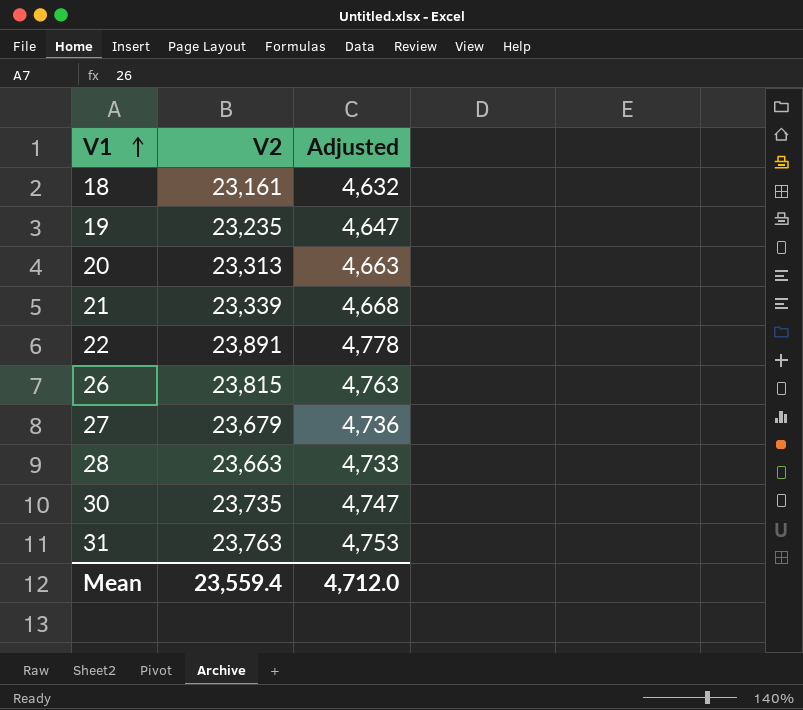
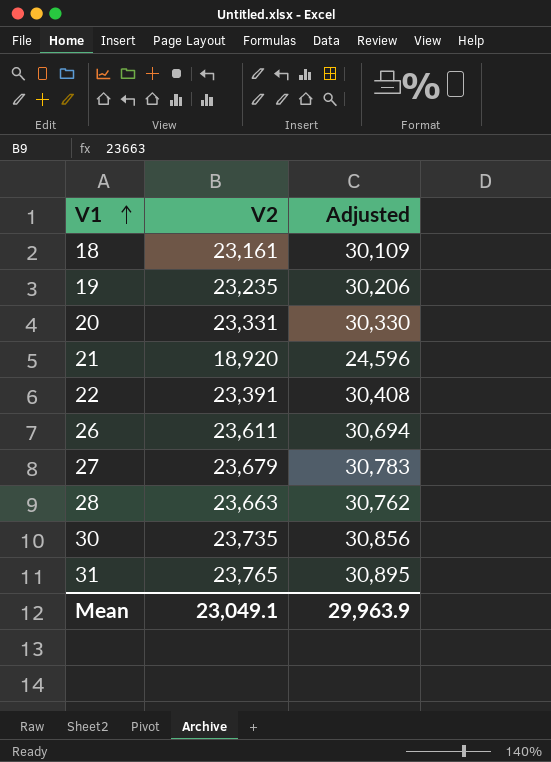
column Adjusted | formula: [V2] * 0.2 -> [V2] * 1.3
20 | V2: 23,313 -> 23,331
21 | V2: 23,339 -> 18,920
22 | V2: 23,891 -> 23,391
26 | V2: 23,815 -> 23,611
31 | V2: 23,763 -> 23,765
Mean | V2: 23,559.4 -> 23,049.1
Mean | Adjusted: 4,712.0 -> 29,963.9

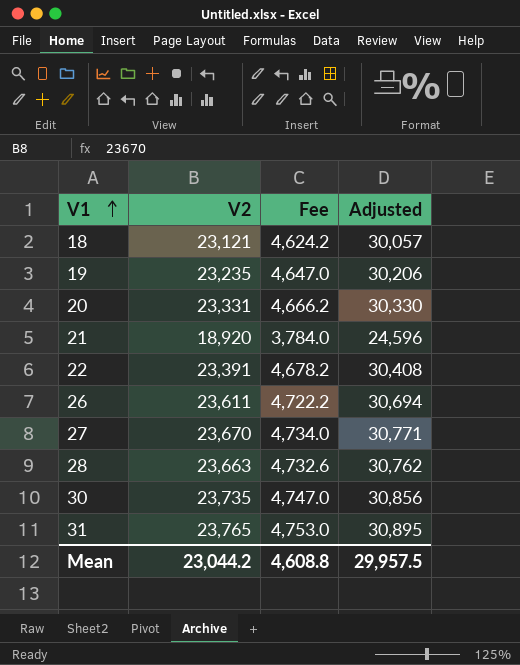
column Fee | formula: none -> [V2] * 0.2
18 | V2: 23,161 -> 23,121
18 | Adjusted: 30,109 -> 30,057
27 | V2: 23,679 -> 23,670
27 | Adjusted: 30,783 -> 30,771
Mean | V2: 23,049.1 -> 23,044.2
Mean | Adjusted: 29,963.9 -> 29,957.5

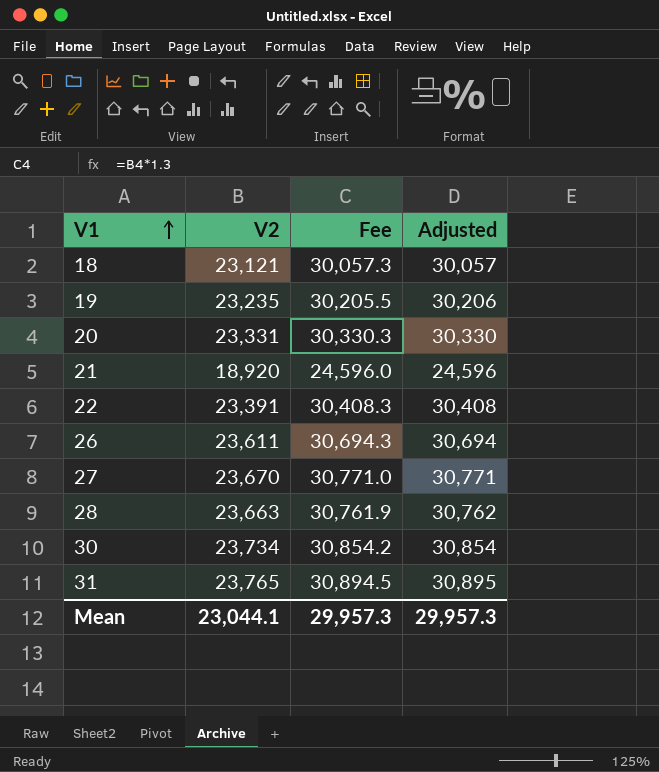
column Fee | formula: [V2] * 0.2 -> [V2] * 1.3
30 | V2: 23,735 -> 23,734
30 | Adjusted: 30,856 -> 30,854
Mean | V2: 23,044.2 -> 23,044.1
Mean | Fee: 4,608.8 -> 29,957.3
Mean | Adjusted: 29,957.5 -> 29,957.3

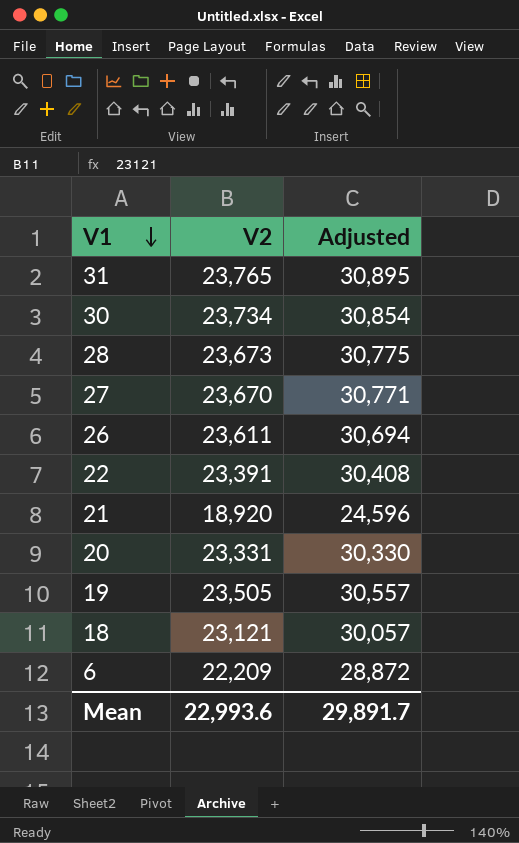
row order: V1 ascending -> V1 descending
column Fee | formula: [V2] * 1.3 -> none
28 | V2: 23,663 -> 23,673
28 | Adjusted: 30,762 -> 30,775
19 | V2: 23,235 -> 23,505
19 | Adjusted: 30,206 -> 30,557
row 6: none -> 22,209 | 28,872
Mean | V2: 23,044.1 -> 22,993.6
Mean | Adjusted: 29,957.3 -> 29,891.7

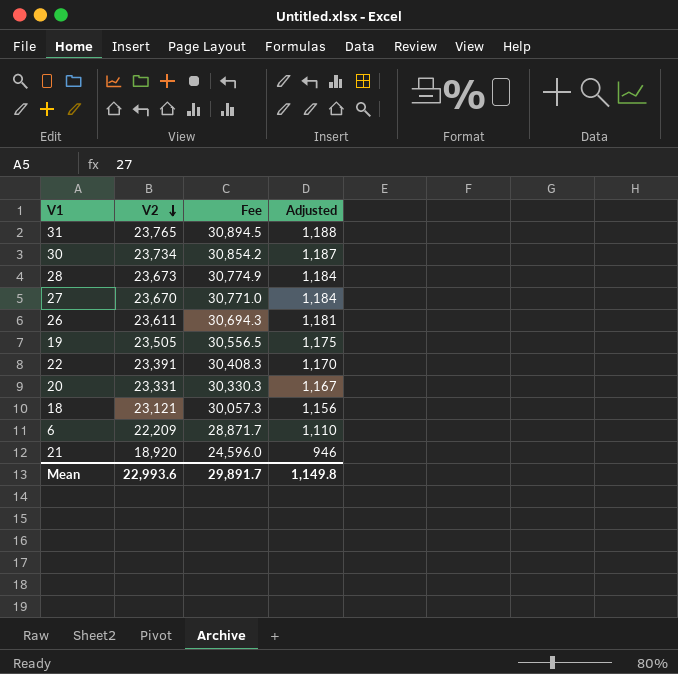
row order: V1 descending -> V2 descending
column Fee | formula: none -> [V2] * 1.3
column Adjusted | formula: [V2] * 1.3 -> [V2] * 0.05
Mean | Adjusted: 29,891.7 -> 1,149.8

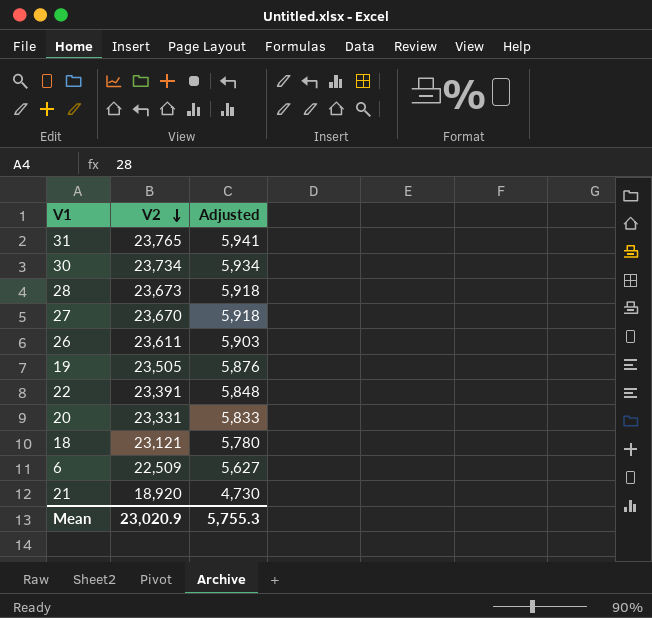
column Fee | formula: [V2] * 1.3 -> none
column Adjusted | formula: [V2] * 0.05 -> [V2] * 0.25
6 | V2: 22,209 -> 22,509
Mean | V2: 22,993.6 -> 23,020.9
Mean | Adjusted: 1,149.8 -> 5,755.3

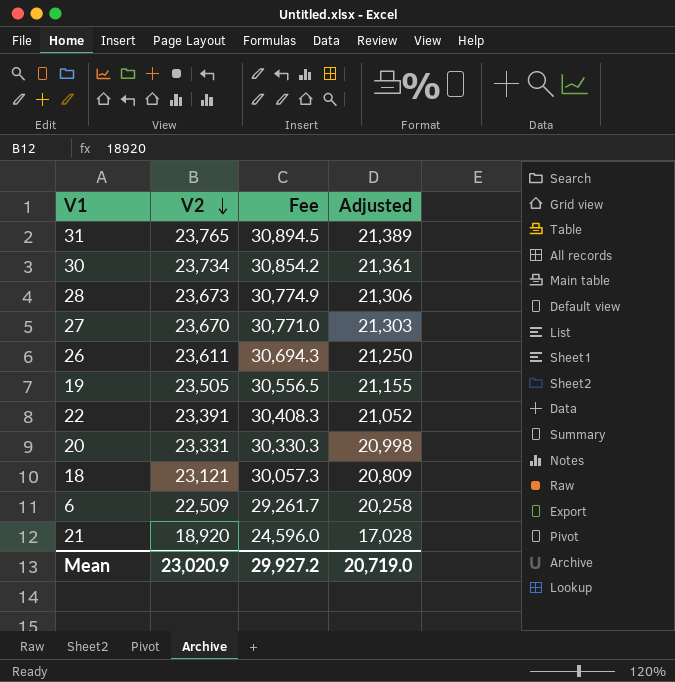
column Fee | formula: none -> [V2] * 1.3
column Adjusted | formula: [V2] * 0.25 -> [V2] * 0.9
Mean | Adjusted: 5,755.3 -> 20,719.0

